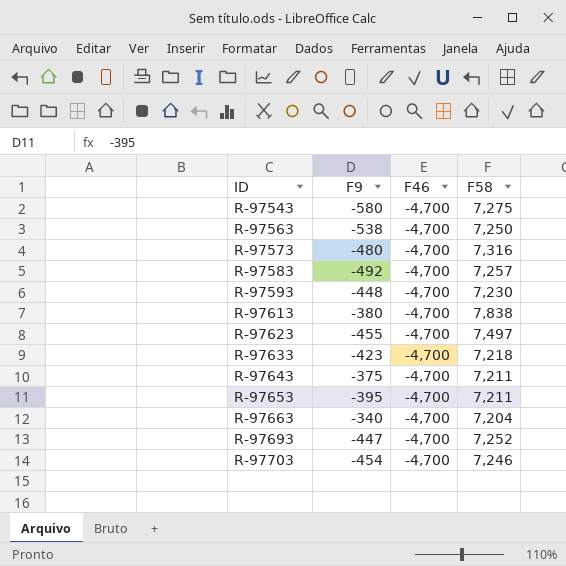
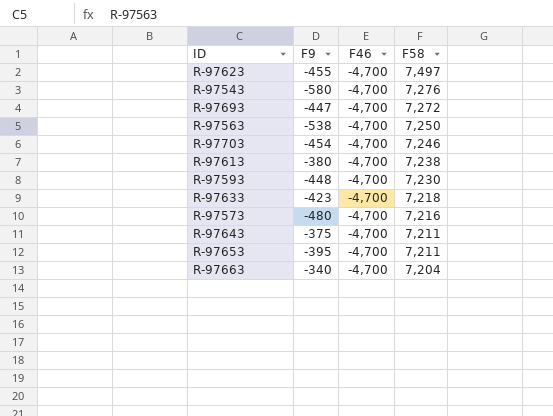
row order: ID ascending -> F58 descending
row R-97583: -492 | -4,700 | 7,257 -> none
R-97543 | F58: 7,275 -> 7,276
R-97693 | F58: 7,252 -> 7,272
R-97613 | F58: 7,838 -> 7,238
R-97573 | F58: 7,316 -> 7,216

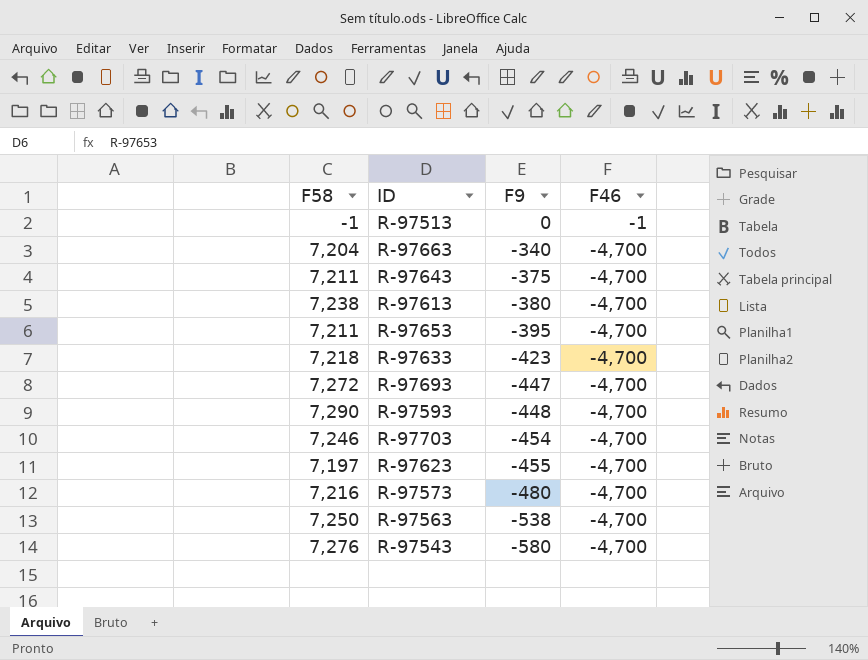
row order: F58 descending -> F9 descending
column F58 | position: 4 -> 1
row R-97513: none -> -1 | 0 | -1
R-97593 | F58: 7,230 -> 7,290
R-97623 | F58: 7,497 -> 7,197

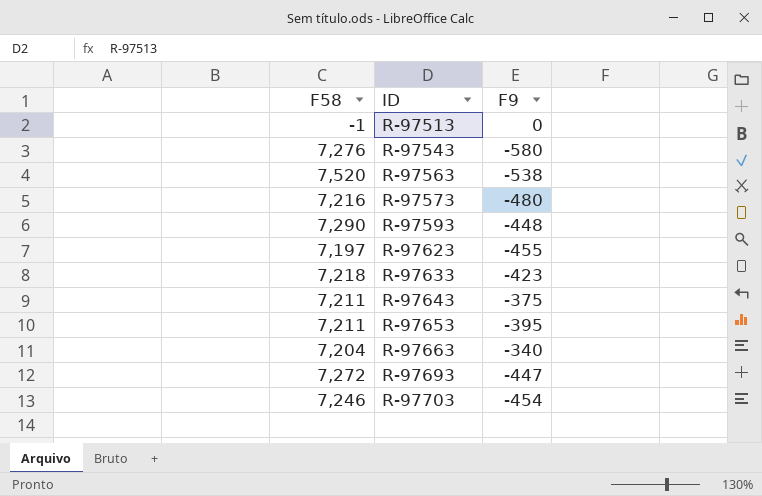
row order: F9 descending -> ID ascending
column F46 | position: 4 -> none
row R-97613: 7,238 | -380 | -4,700 -> none
R-97563 | F58: 7,250 -> 7,520

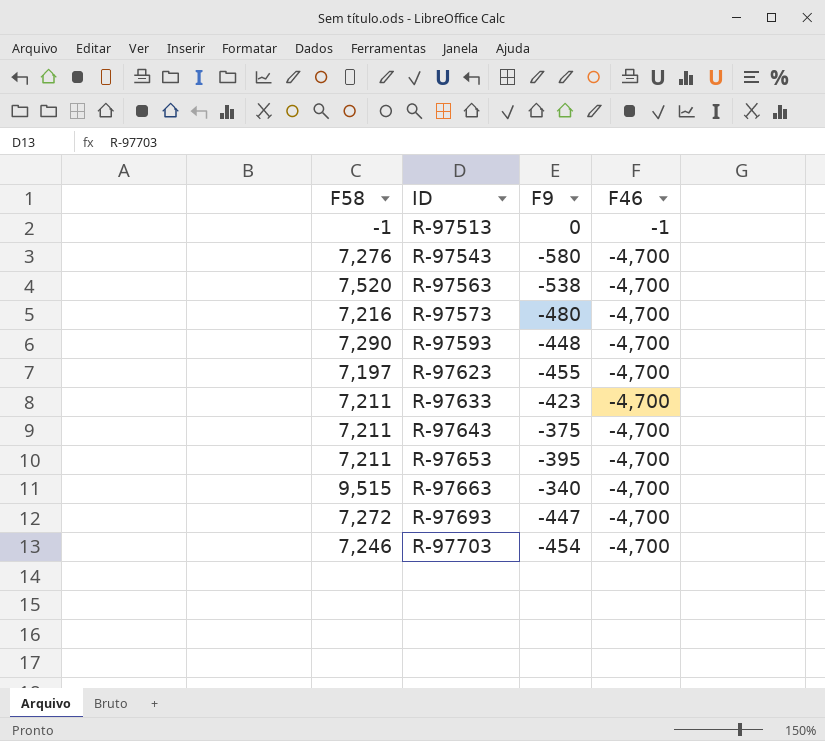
column F46 | position: none -> 4
R-97633 | F58: 7,218 -> 7,211
R-97663 | F58: 7,204 -> 9,515

